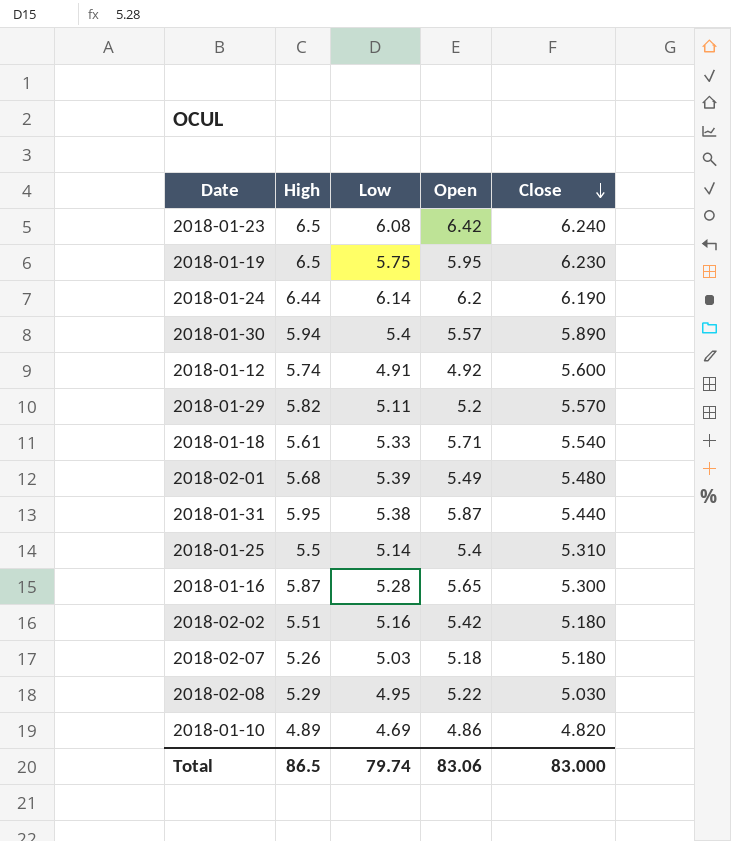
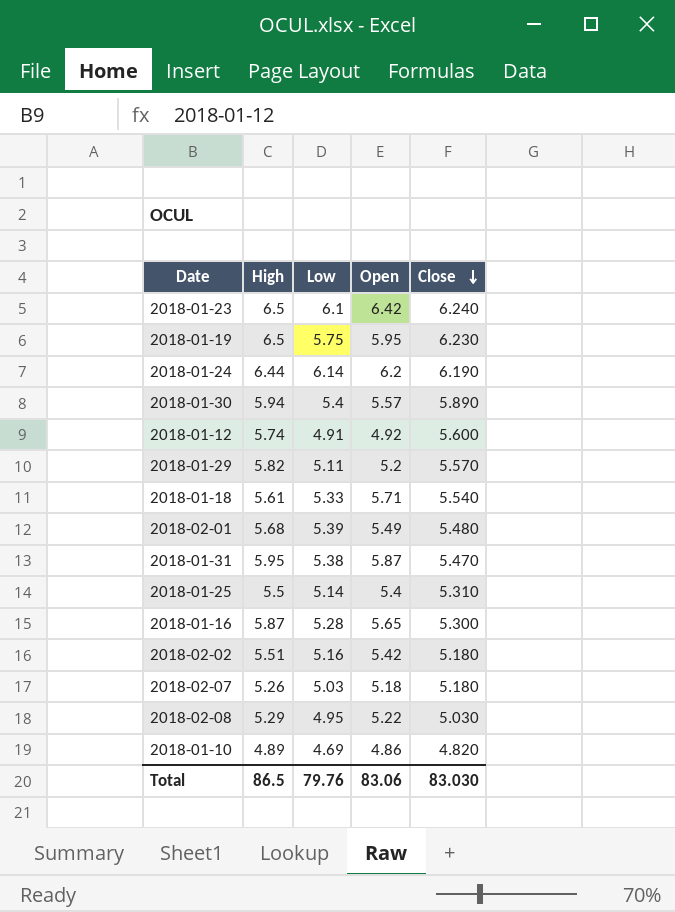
2018-01-23 | Low: 6.08 -> 6.1
2018-01-31 | Close: 5.440 -> 5.470
Total | Low: 79.74 -> 79.76
Total | Close: 83.000 -> 83.030

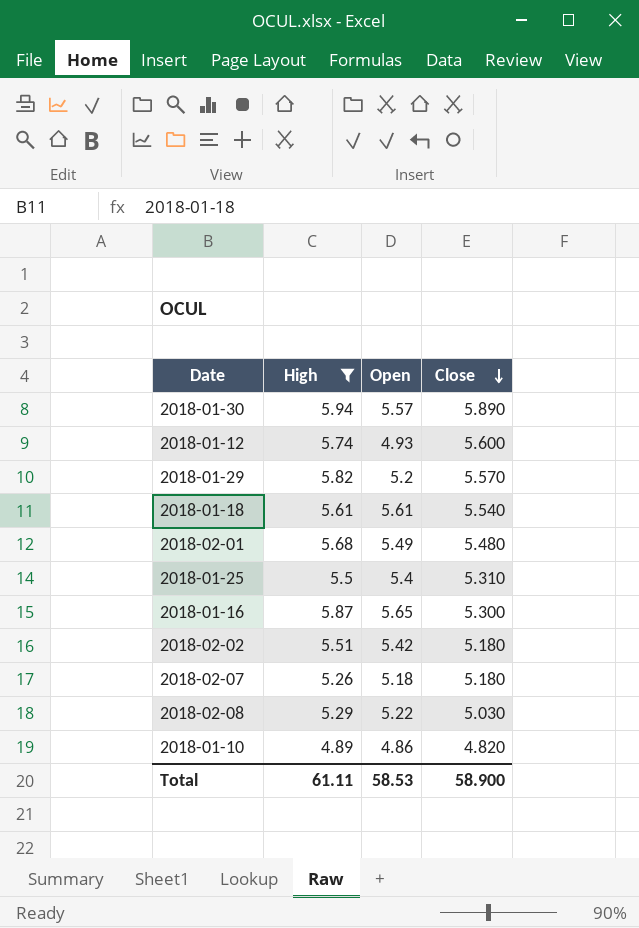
filter: none -> High <= 5.94
column Low | position: 3 -> none
2018-01-12 | Open: 4.92 -> 4.93
2018-01-18 | Open: 5.71 -> 5.61
Total | High: 86.5 -> 61.11
Total | Open: 83.06 -> 58.53
Total | Close: 83.030 -> 58.900

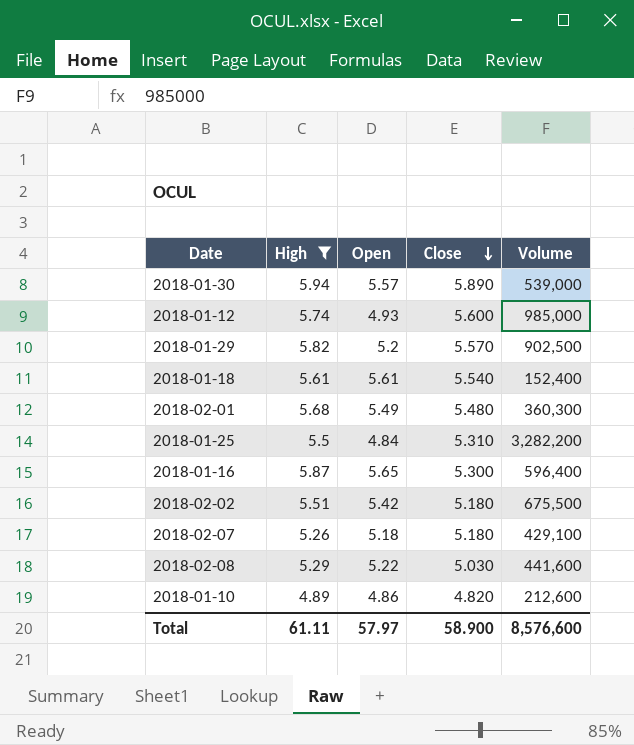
column Volume | position: none -> 5
2018-01-25 | Open: 5.4 -> 4.84
Total | Open: 58.53 -> 57.97

